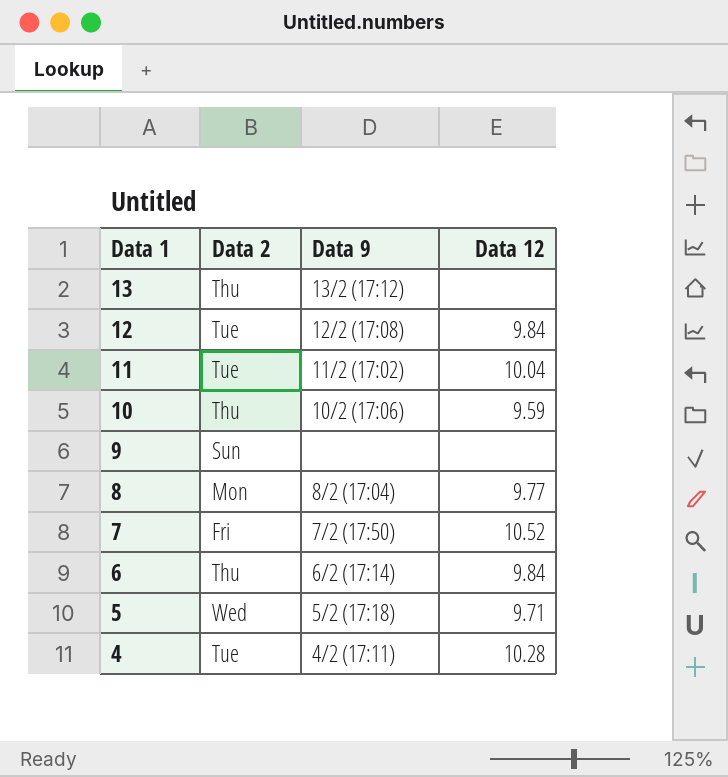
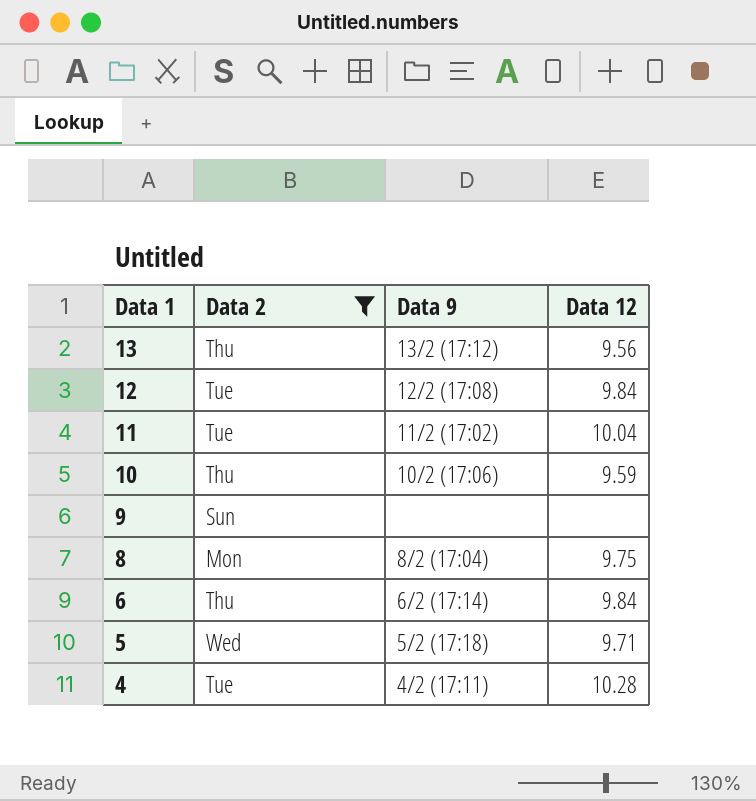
filter: none -> Data 2 != Fri
13 | Data 12: none -> 9.56
8 | Data 12: 9.77 -> 9.75

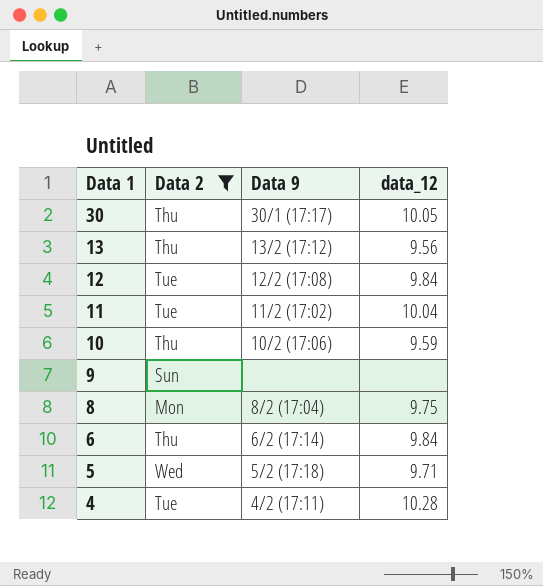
column name: Data 12 -> data_12
row 30: none -> Thu | 30/1 (17:17) | 10.05

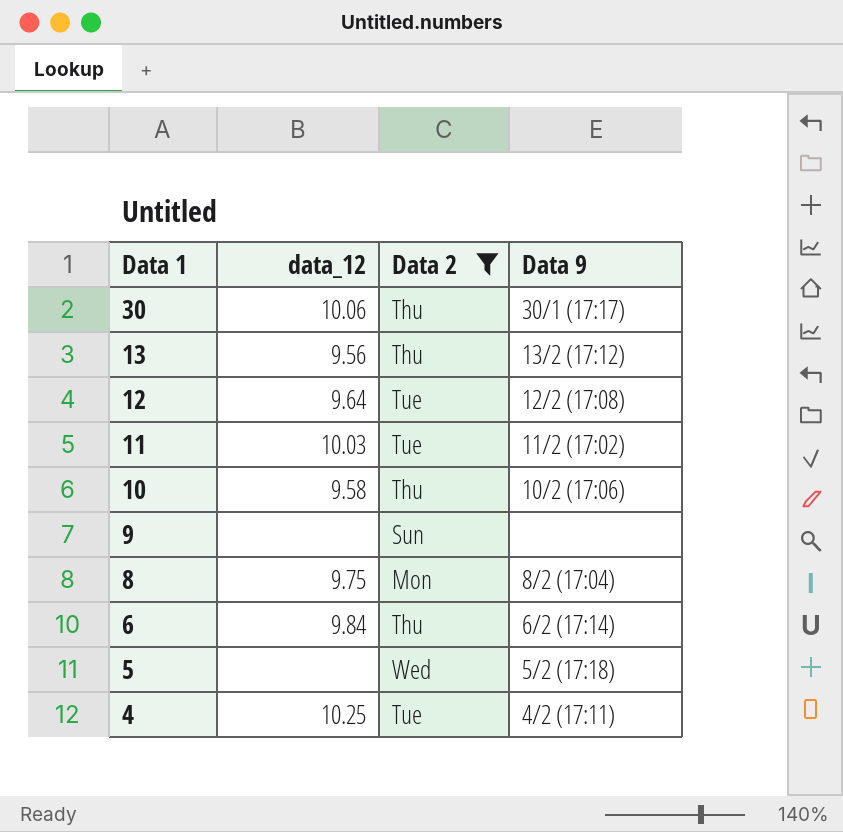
column data_12 | position: 4 -> 2
30 | data_12: 10.05 -> 10.06
12 | data_12: 9.84 -> 9.64
11 | data_12: 10.04 -> 10.03
10 | data_12: 9.59 -> 9.58
5 | data_12: 9.71 -> none
4 | data_12: 10.28 -> 10.25

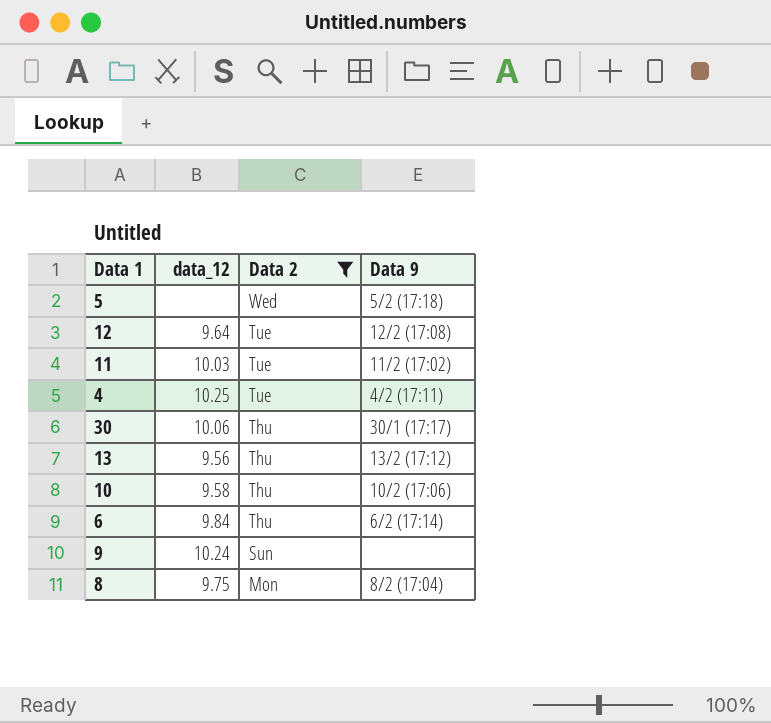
row order: Data 1 descending -> Data 2 descending
9 | data_12: none -> 10.24

